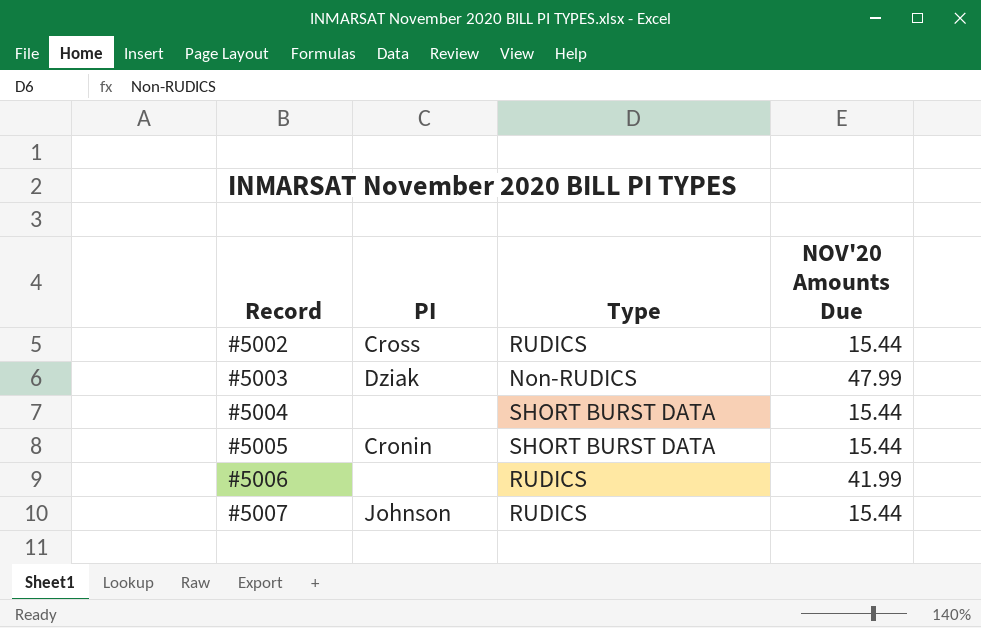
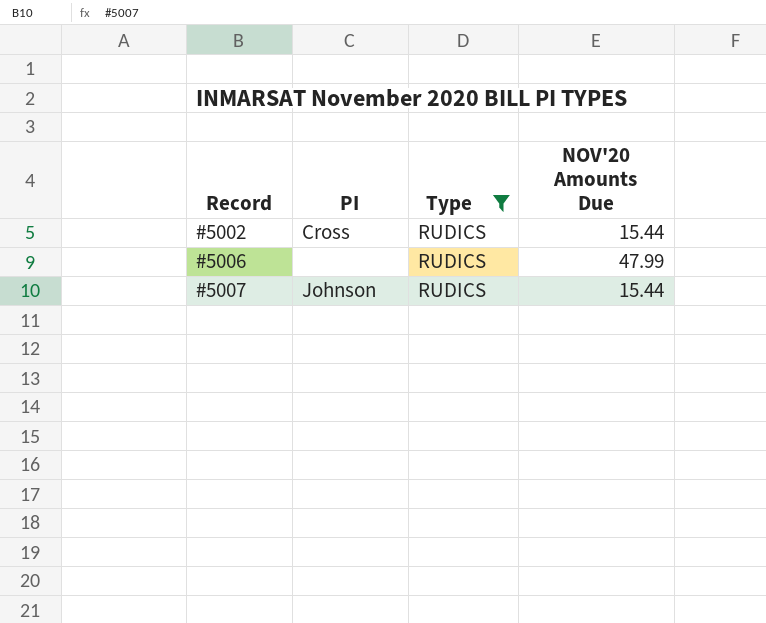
filter: none -> Type = RUDICS
#5006 | NOV'20 Amounts Due: 41.99 -> 47.99

